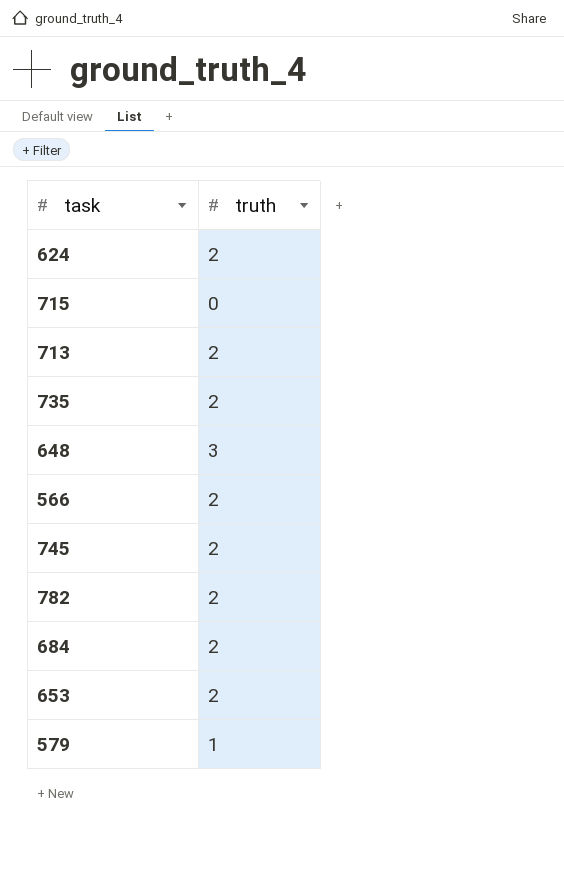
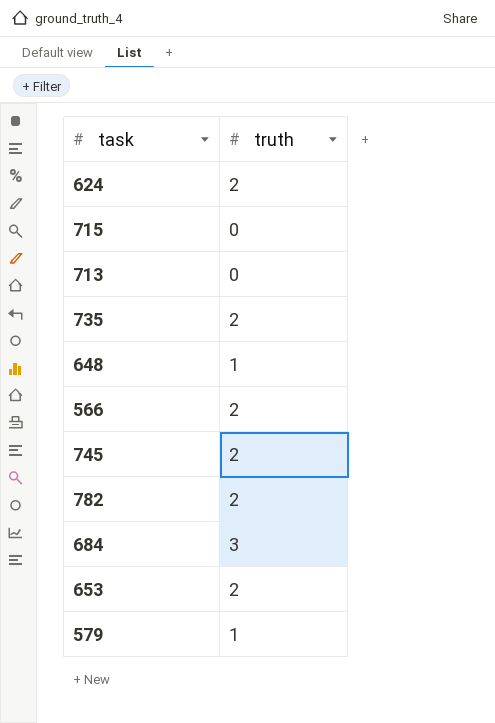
713 | truth: 2 -> 0
648 | truth: 3 -> 1
684 | truth: 2 -> 3

